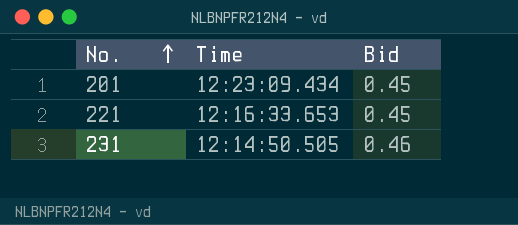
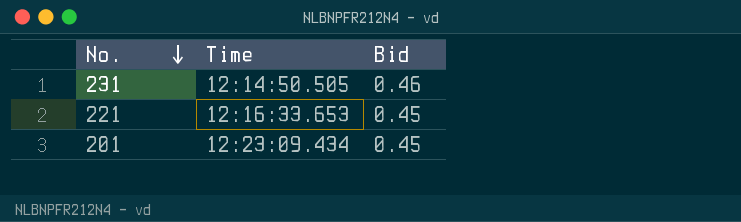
row order: No. ascending -> No. descending

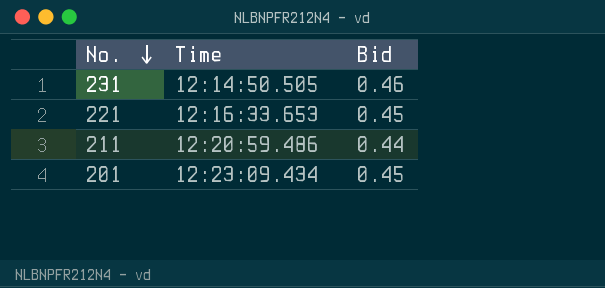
row 211: none -> 12:20:59.486 | 0.44

